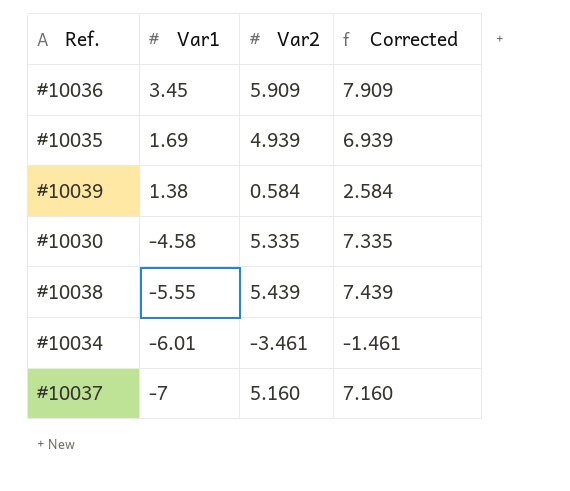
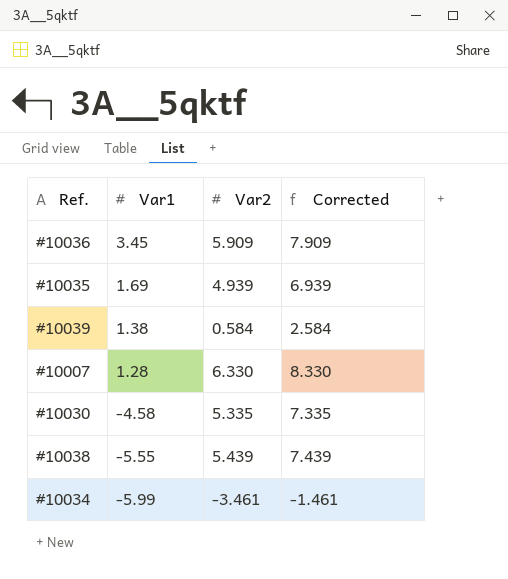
row #10037: -7 | 5.160 | 7.160 -> none
row #10007: none -> 1.28 | 6.330 | 8.330
#10034 | Var1: -6.01 -> -5.99

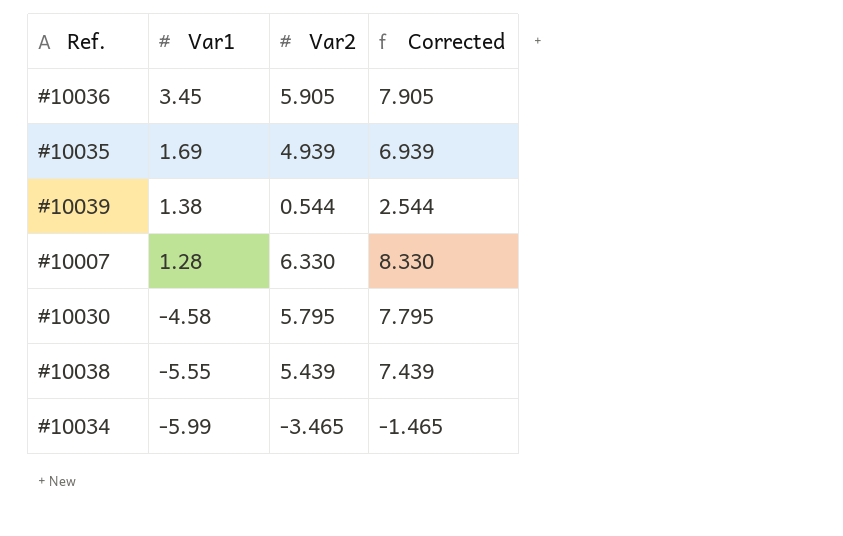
#10036 | Var2: 5.909 -> 5.905
#10036 | Corrected: 7.909 -> 7.905
#10039 | Var2: 0.584 -> 0.544
#10039 | Corrected: 2.584 -> 2.544
#10030 | Var2: 5.335 -> 5.795
#10030 | Corrected: 7.335 -> 7.795
#10034 | Var2: -3.461 -> -3.465
#10034 | Corrected: -1.461 -> -1.465

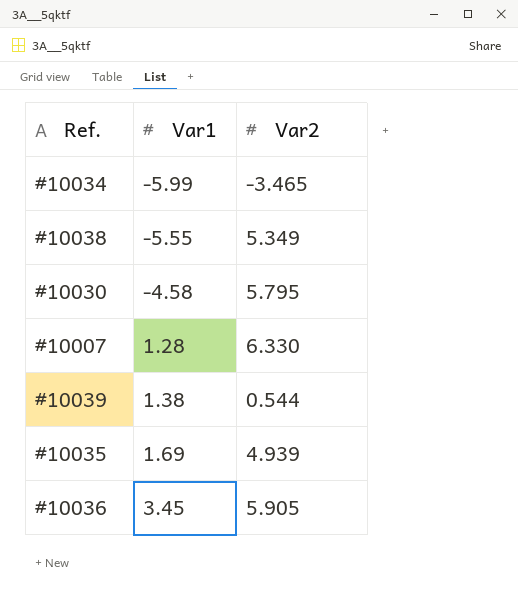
row order: Var1 descending -> Var1 ascending
column Corrected | formula: [Var2] + 2 -> none
#10038 | Var2: 5.439 -> 5.349

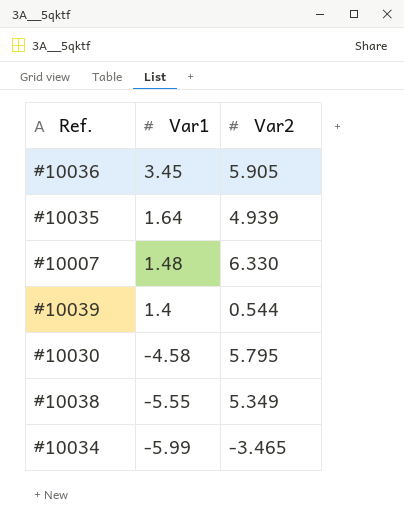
row order: Var1 ascending -> Var1 descending
#10035 | Var1: 1.69 -> 1.64
#10007 | Var1: 1.28 -> 1.48
#10039 | Var1: 1.38 -> 1.4

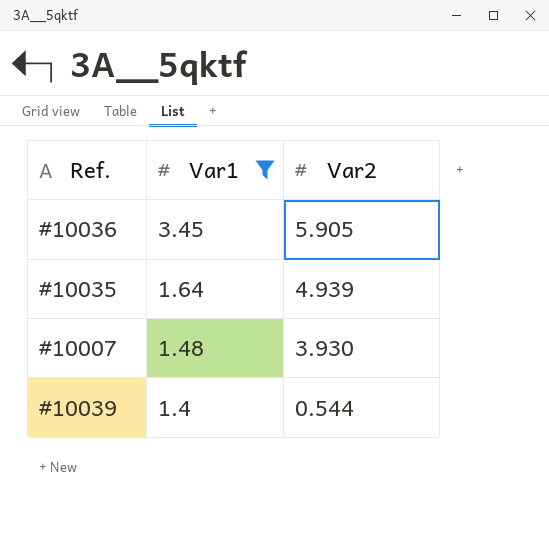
filter: none -> Var1 >= 1.4
#10007 | Var2: 6.330 -> 3.930

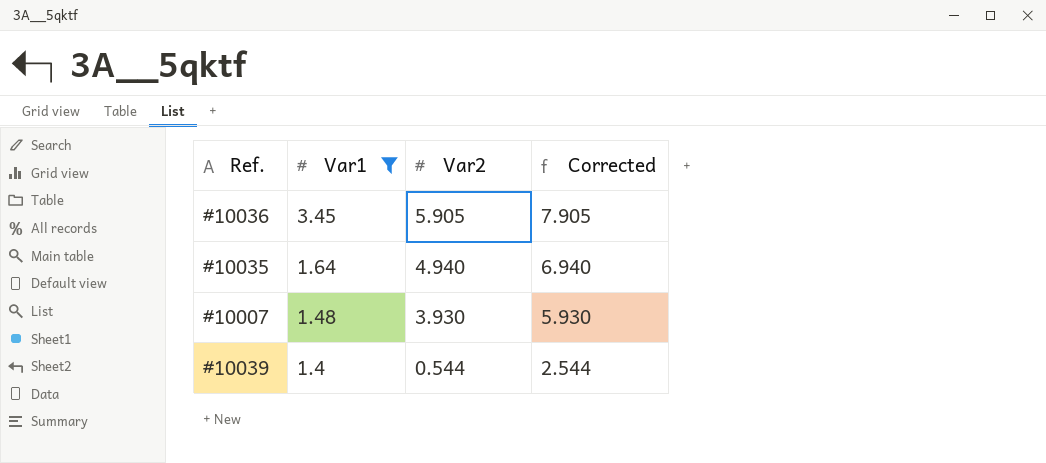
column Corrected | formula: none -> [Var2] + 2
#10035 | Var2: 4.939 -> 4.940

